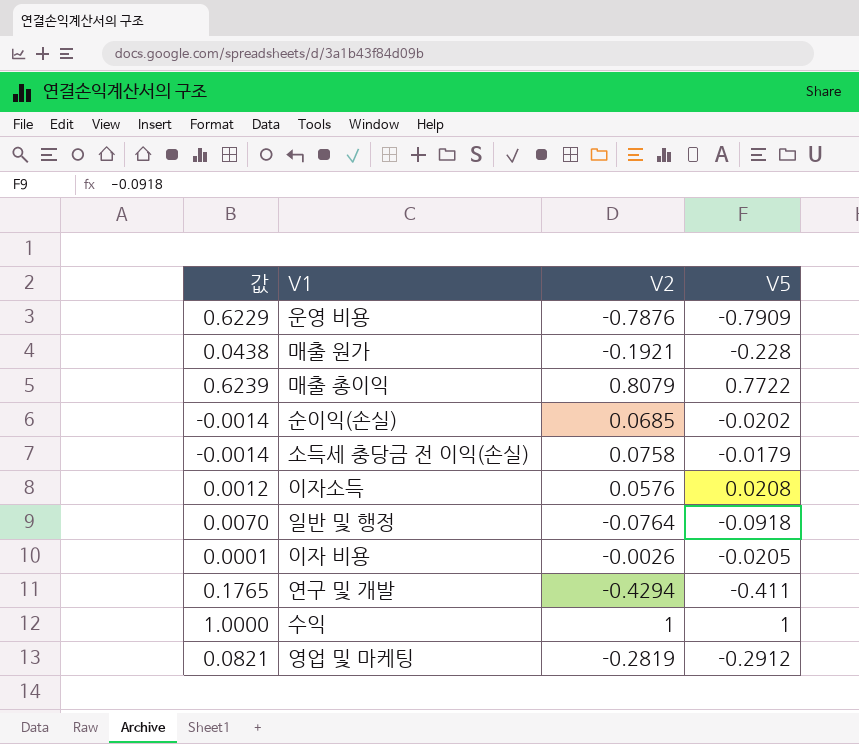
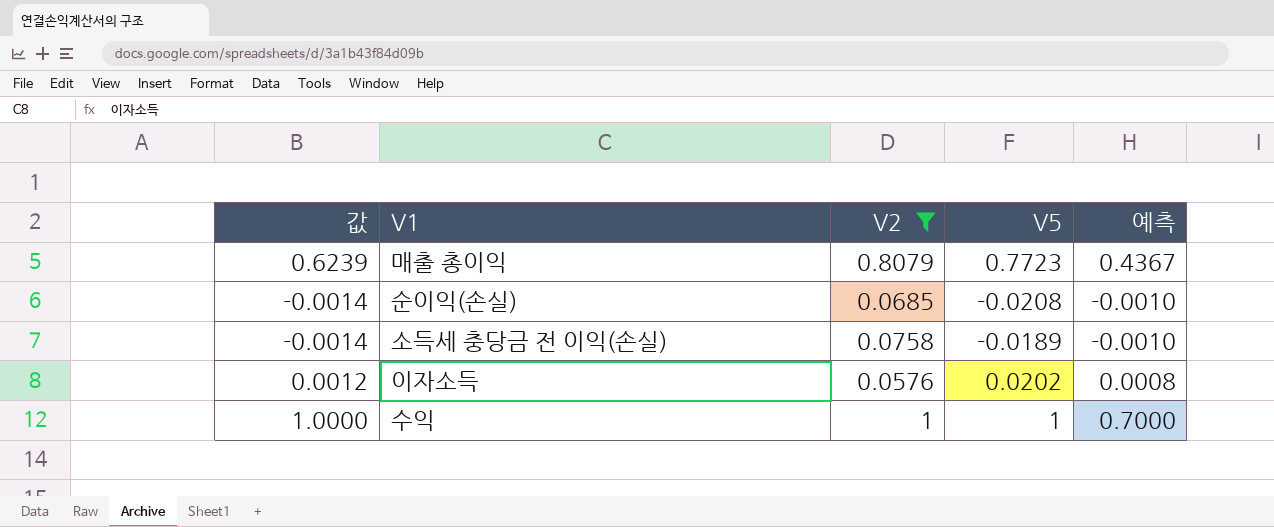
filter: none -> V2 >= 0.0576
column 예측 | formula: none -> [값] * 0.7
매출 총이익 | V5: 0.7722 -> 0.7723
순이익(손실) | V5: -0.0202 -> -0.0208
소득세 충당금 전 이익(손실) | V5: -0.0179 -> -0.0189
이자소득 | V5: 0.0208 -> 0.0202

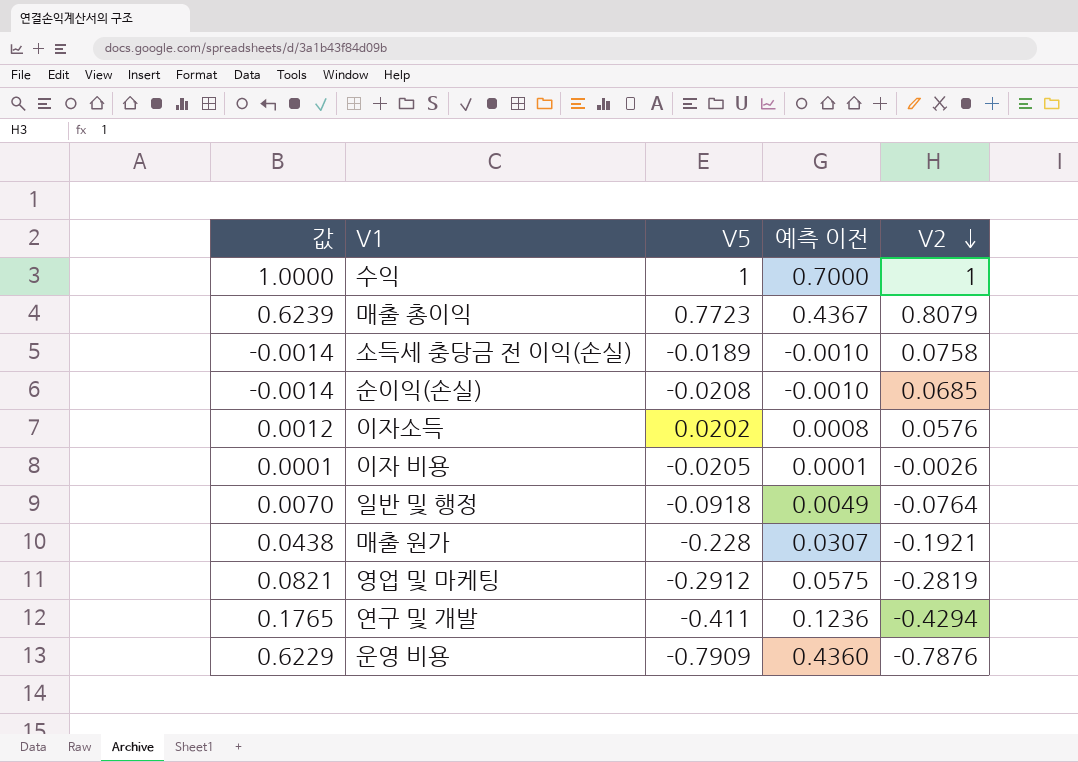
filter: V2 >= 0.0576 -> none
row order: none -> V2 descending
column name: 예측 -> 예측 이전
column V2 | position: 3 -> 5

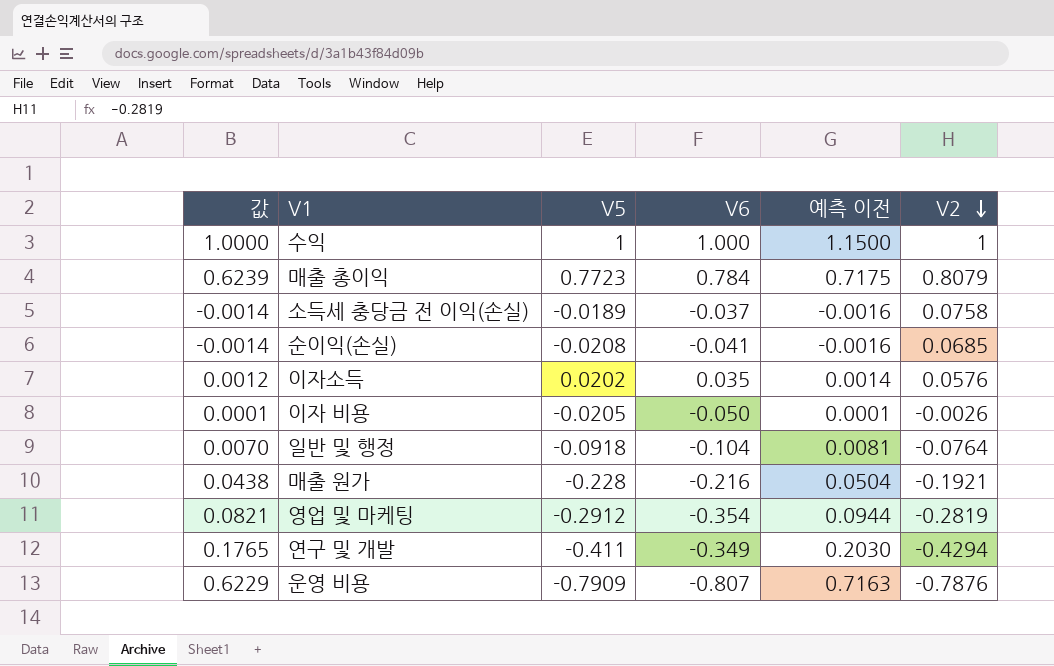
column V6 | position: none -> 4
column 예측 이전 | formula: [값] * 0.7 -> [값] * 1.15

